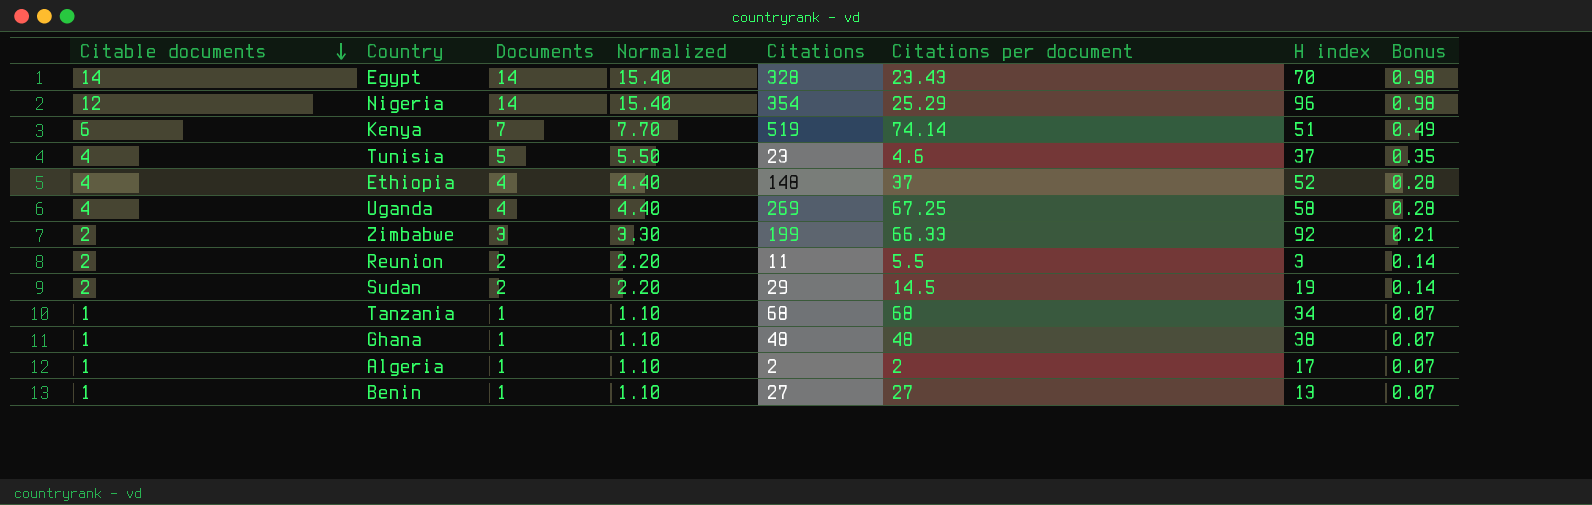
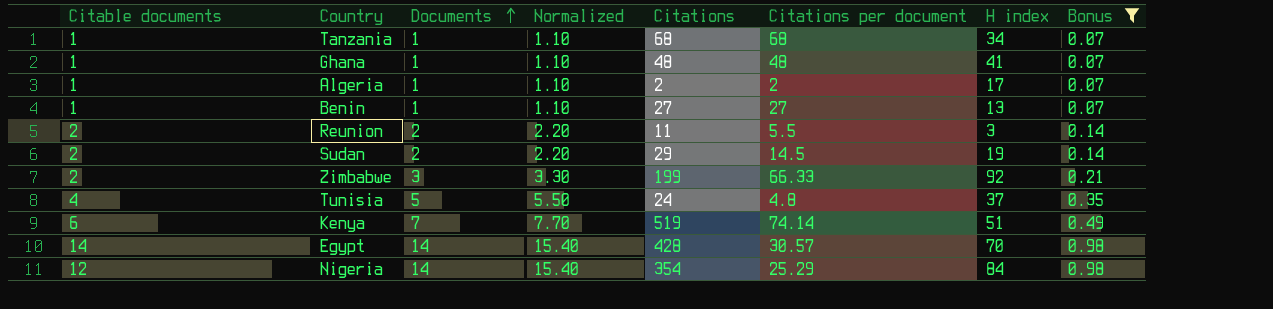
filter: none -> Bonus != 0.28
row order: Citable documents descending -> Documents ascending
Ghana | H index: 38 -> 41
Tunisia | Citations: 23 -> 24
Tunisia | Citations per document: 4.6 -> 4.8
Egypt | Citations: 328 -> 428
Egypt | Citations per document: 23.43 -> 30.57
Nigeria | H index: 96 -> 84

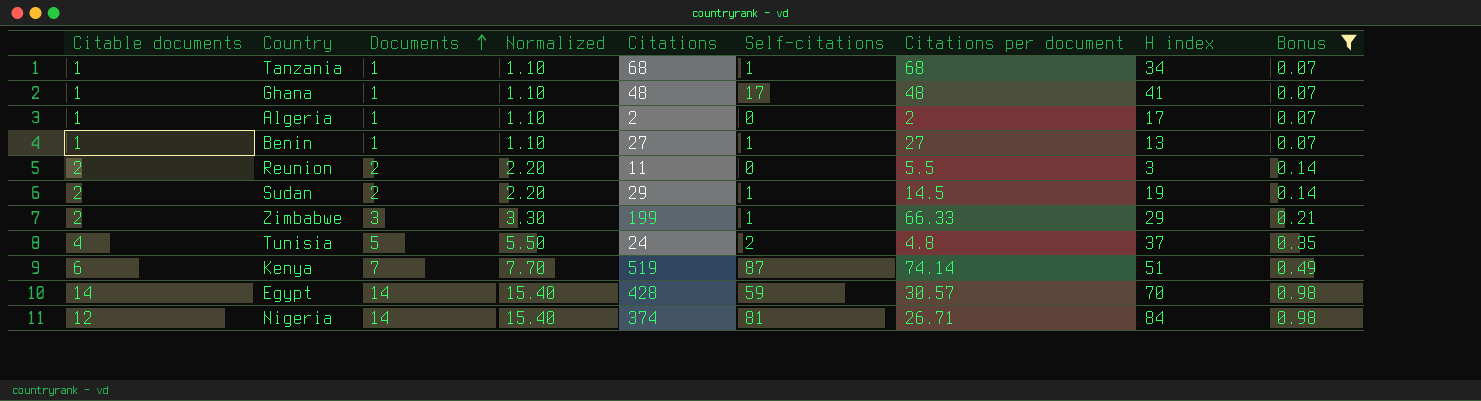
column Self-citations | position: none -> 6
Zimbabwe | H index: 92 -> 29
Nigeria | Citations: 354 -> 374
Nigeria | Citations per document: 25.29 -> 26.71

